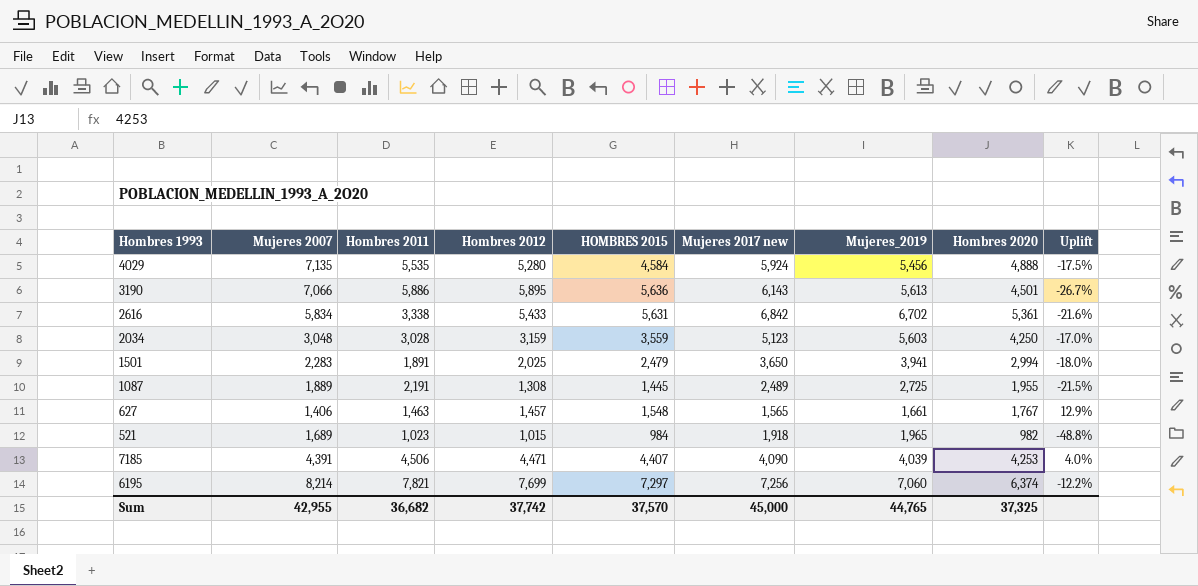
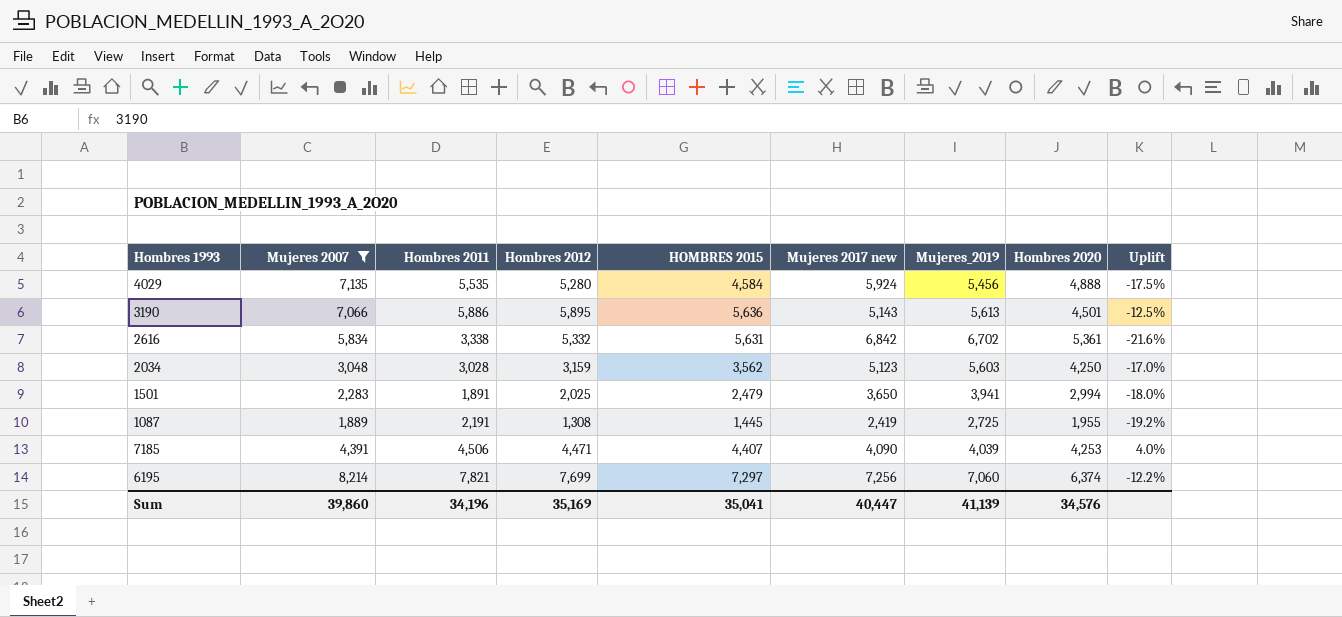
filter: none -> Mujeres 2007 >= 1,889
3190 | Mujeres 2017 new: 6,143 -> 5,143
3190 | Uplift: -26.7% -> -12.5%
2616 | Hombres 2012: 5,433 -> 5,332
2034 | HOMBRES 2015: 3,559 -> 3,562
1087 | Mujeres 2017 new: 2,489 -> 2,419
1087 | Uplift: -21.5% -> -19.2%
Sum | Mujeres 2007: 42,955 -> 39,860
Sum | Hombres 2011: 36,682 -> 34,196
Sum | Hombres 2012: 37,742 -> 35,169
Sum | HOMBRES 2015: 37,570 -> 35,041
Sum | Mujeres 2017 new: 45,000 -> 40,447
Sum | Mujeres_2019: 44,765 -> 41,139
Sum | Hombres 2020: 37,325 -> 34,576

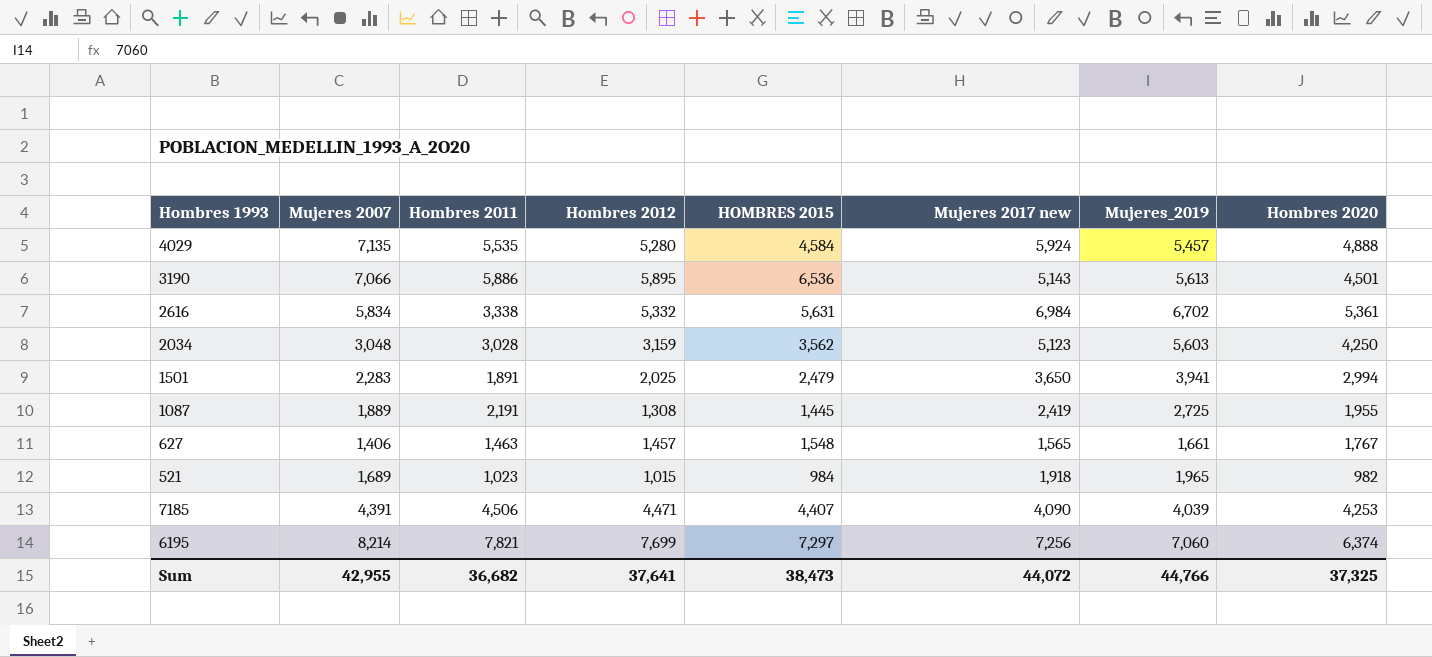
filter: Mujeres 2007 >= 1,889 -> none
column Uplift | formula: ([Hombres 2020] - [Mujeres 2017 new]) / [Mujeres 2017 new] -> none
4029 | Mujeres_2019: 5,456 -> 5,457
3190 | HOMBRES 2015: 5,636 -> 6,536
2616 | Mujeres 2017 new: 6,842 -> 6,984
Sum | Mujeres 2007: 39,860 -> 42,955
Sum | Hombres 2011: 34,196 -> 36,682
Sum | Hombres 2012: 35,169 -> 37,641
Sum | HOMBRES 2015: 35,041 -> 38,473
Sum | Mujeres 2017 new: 40,447 -> 44,072
Sum | Mujeres_2019: 41,139 -> 44,766
Sum | Hombres 2020: 34,576 -> 37,325

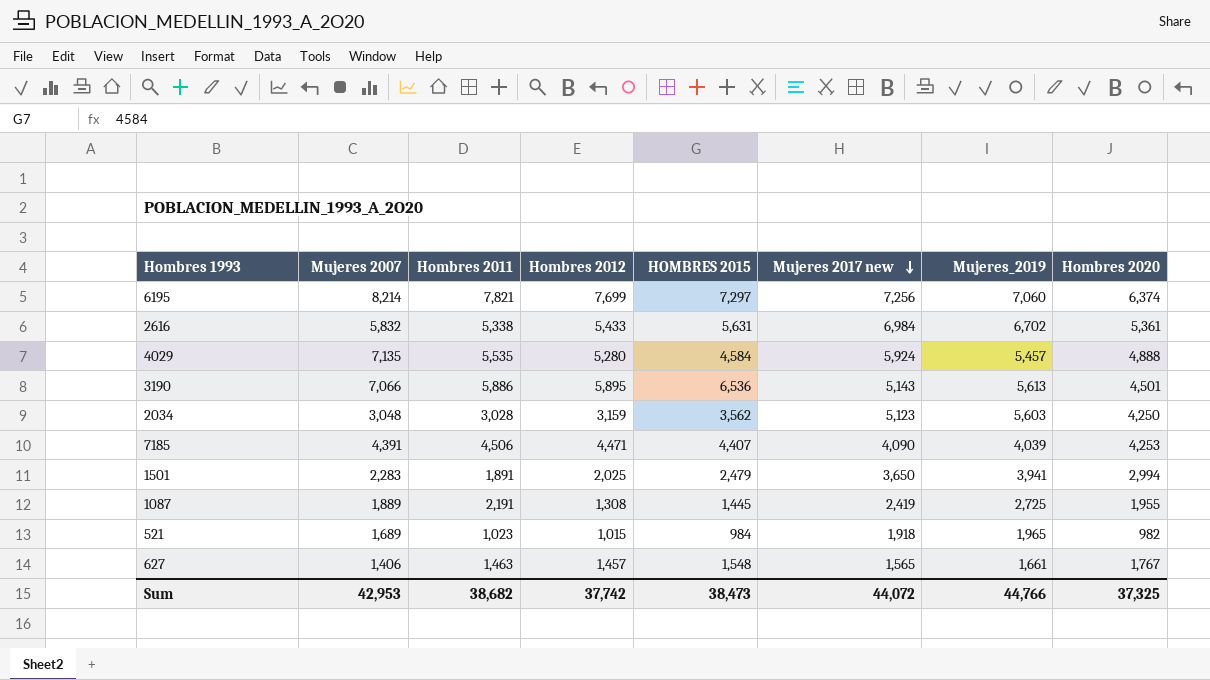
row order: none -> Mujeres 2017 new descending
2616 | Mujeres 2007: 5,834 -> 5,832
2616 | Hombres 2011: 3,338 -> 5,338
2616 | Hombres 2012: 5,332 -> 5,433
Sum | Mujeres 2007: 42,955 -> 42,953
Sum | Hombres 2011: 36,682 -> 38,682
Sum | Hombres 2012: 37,641 -> 37,742

